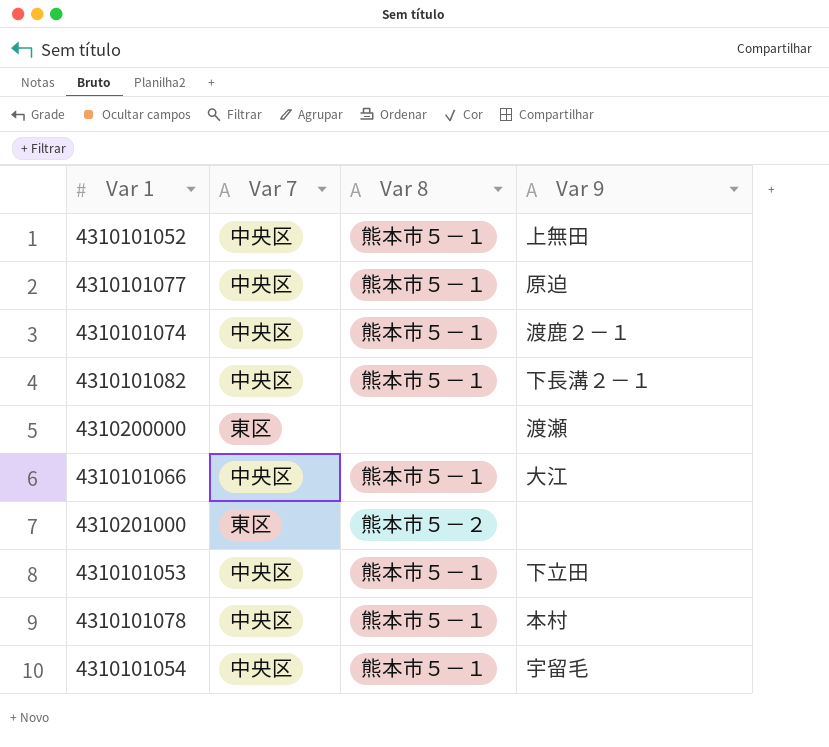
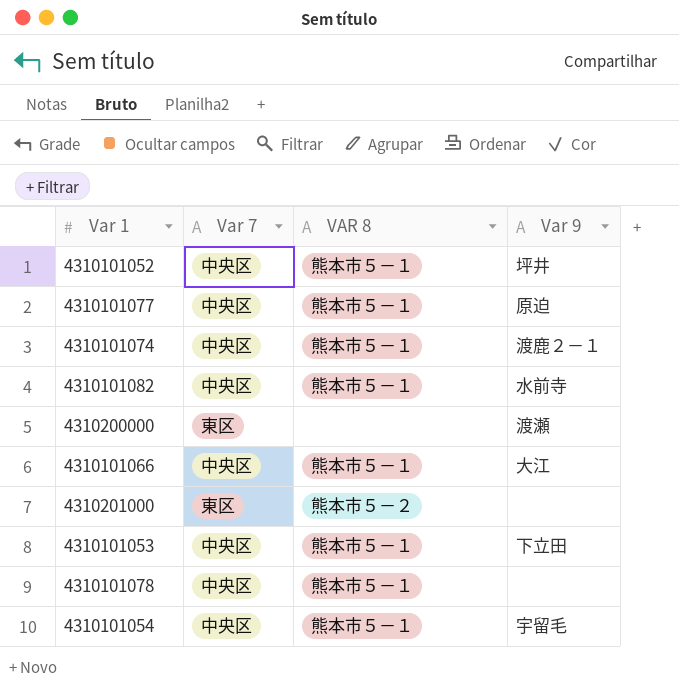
column name: Var 8 -> VAR 8
4310101052 | Var 9: 上無田 -> 坪井
4310101082 | Var 9: 下長溝２－１ -> 水前寺
4310101078 | Var 9: 本村 -> none

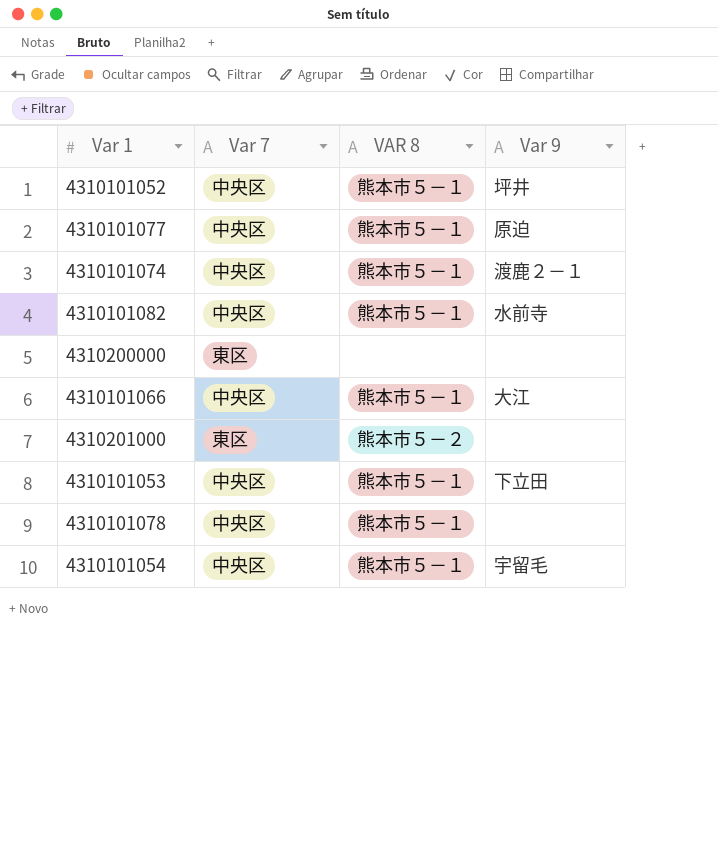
4310200000 | Var 9: 渡瀬 -> none

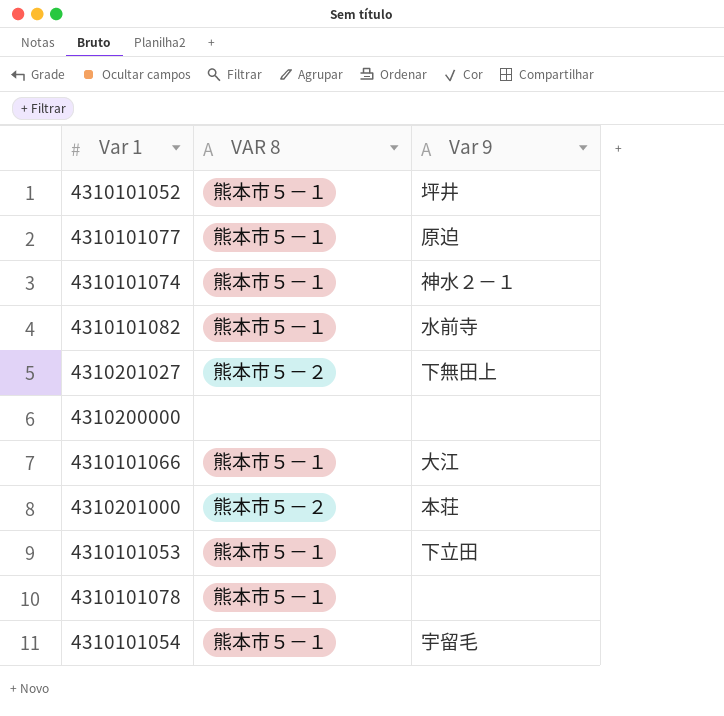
column Var 7 | position: 2 -> none
4310101074 | Var 9: 渡鹿２－１ -> 神水２－１
row 4310201027: none -> 熊本市５－２ | 下無田上
4310201000 | Var 9: none -> 本荘

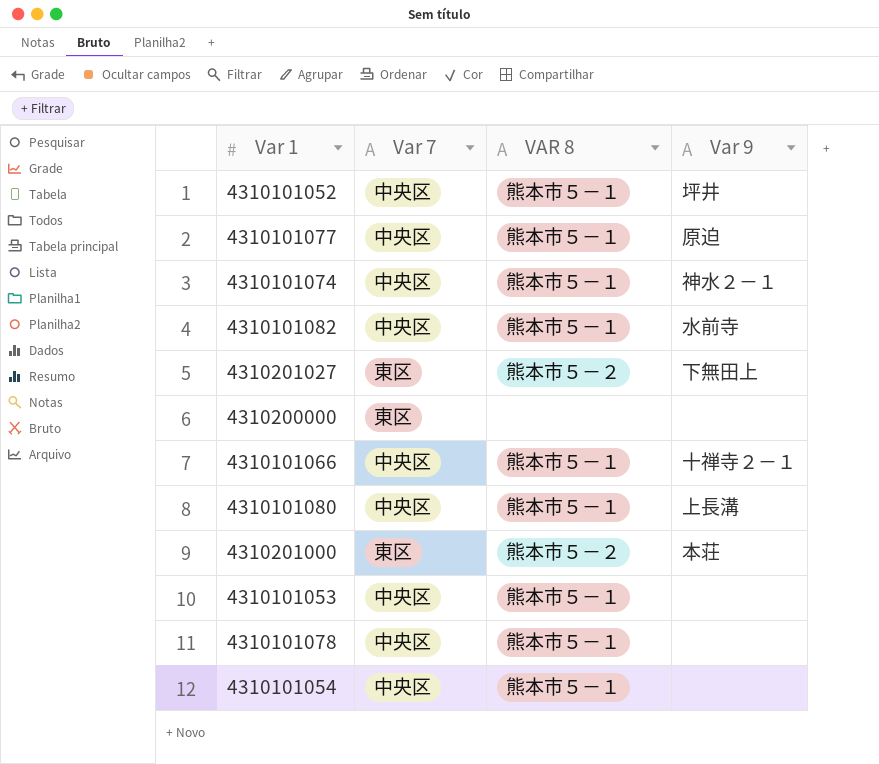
column Var 7 | position: none -> 2
4310101066 | Var 9: 大江 -> 十禅寺２－１
row 4310101080: none -> 中央区 | 熊本市５－１ | 上長溝
4310101053 | Var 9: 下立田 -> none
4310101054 | Var 9: 宇留毛 -> none

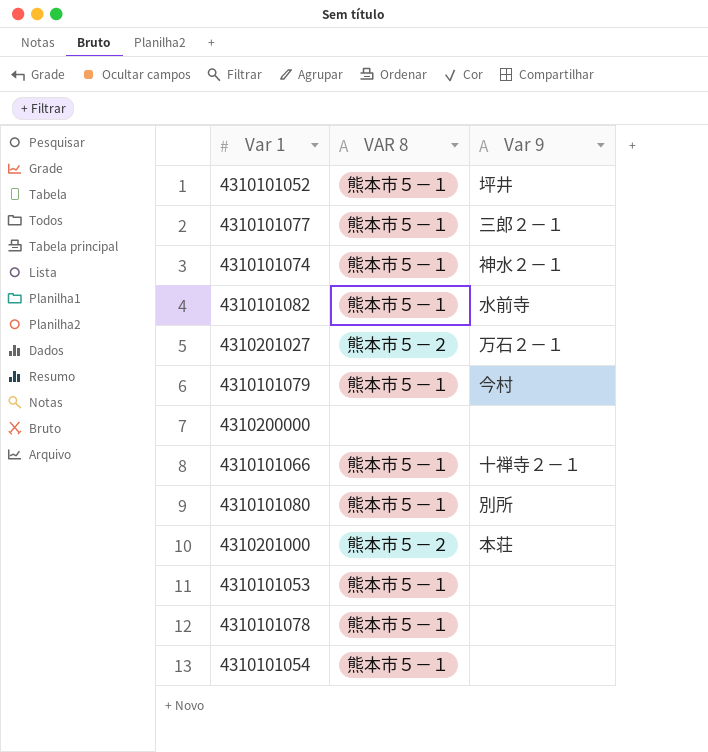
column Var 7 | position: 2 -> none
4310101077 | Var 9: 原迫 -> 三郎２－１
4310201027 | Var 9: 下無田上 -> 万石２－１
row 4310101079: none -> 熊本市５－１ | 今村
4310101080 | Var 9: 上長溝 -> 別所

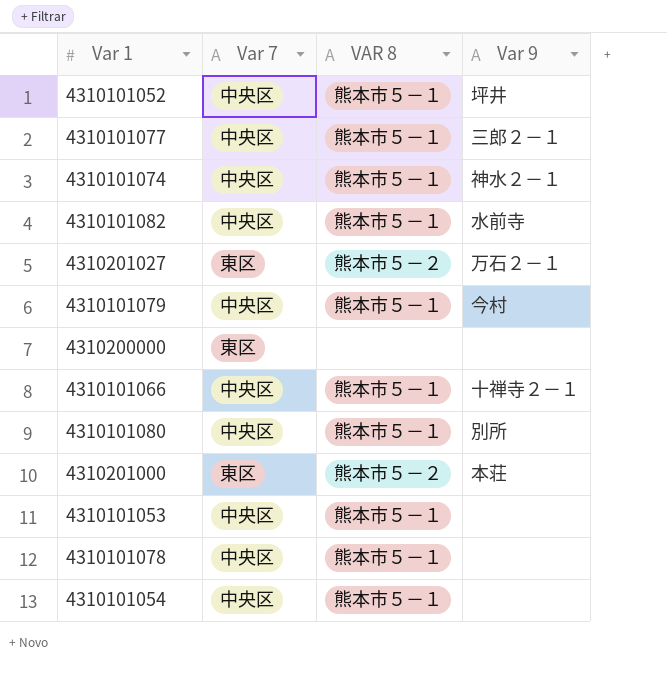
column Var 7 | position: none -> 2

